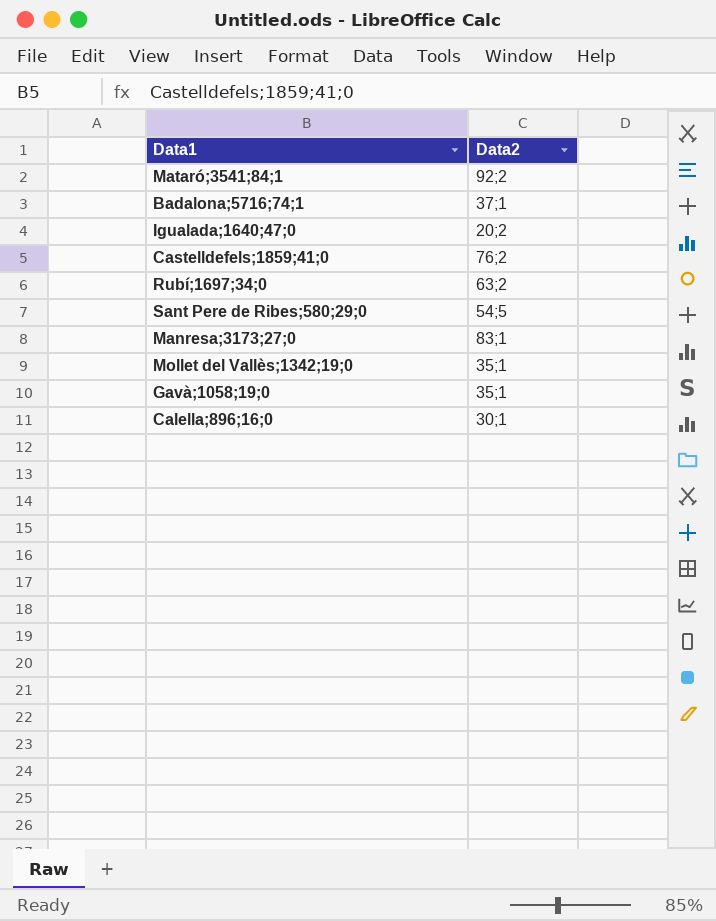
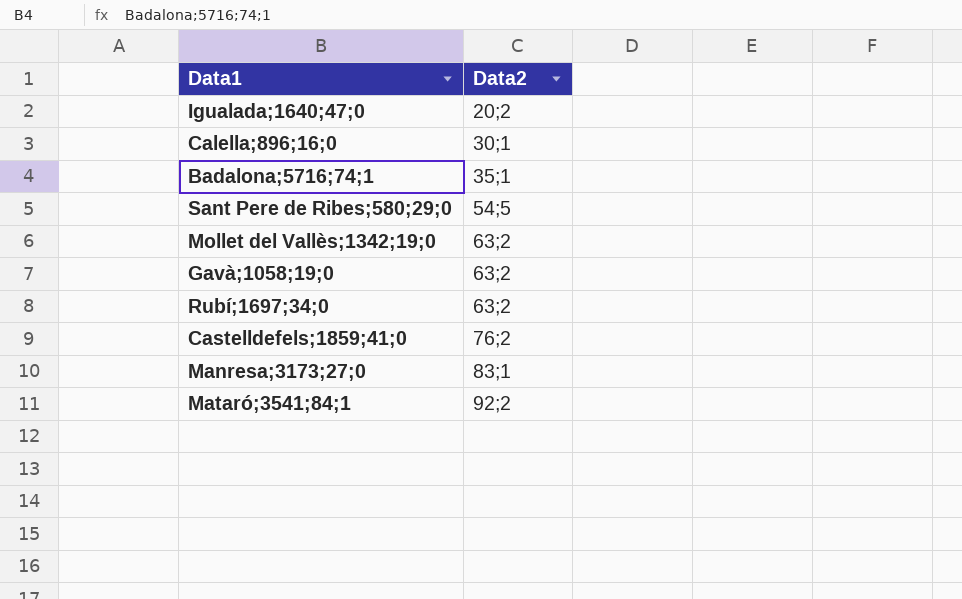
row order: none -> Data2 ascending
Badalona;5716;74;1 | Data2: 37;1 -> 35;1
Mollet del Vallès;1342;19;0 | Data2: 35;1 -> 63;2
Gavà;1058;19;0 | Data2: 35;1 -> 63;2

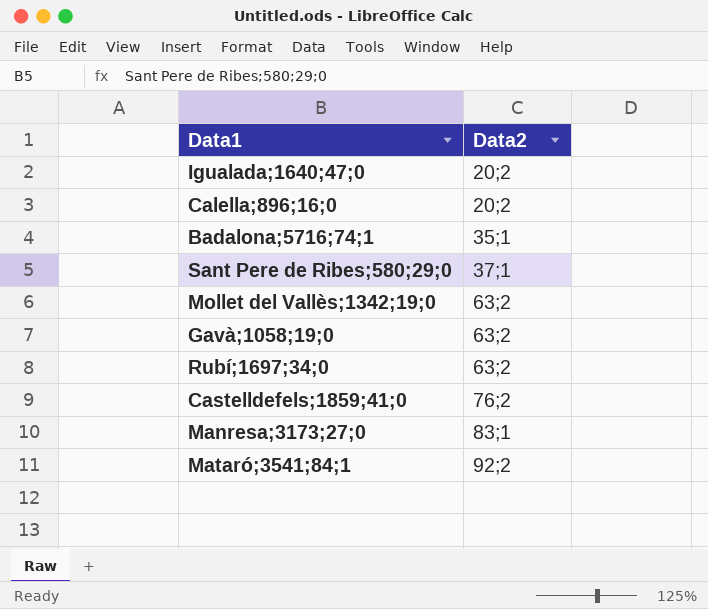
Calella;896;16;0 | Data2: 30;1 -> 20;2
Sant Pere de Ribes;580;29;0 | Data2: 54;5 -> 37;1

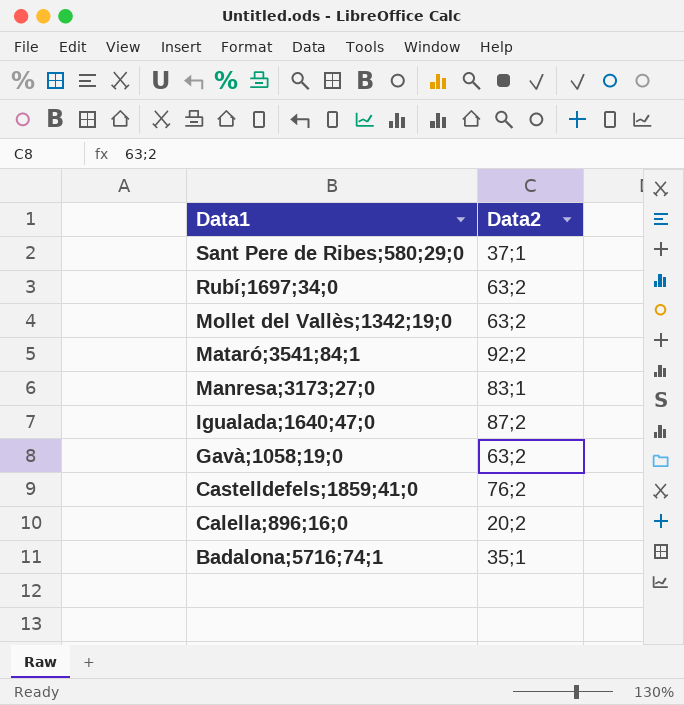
row order: Data2 ascending -> Data1 descending
Igualada;1640;47;0 | Data2: 20;2 -> 87;2

